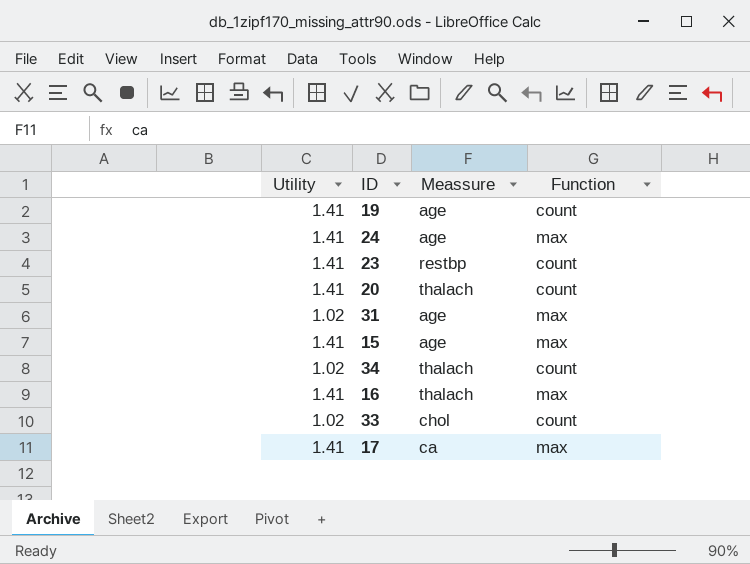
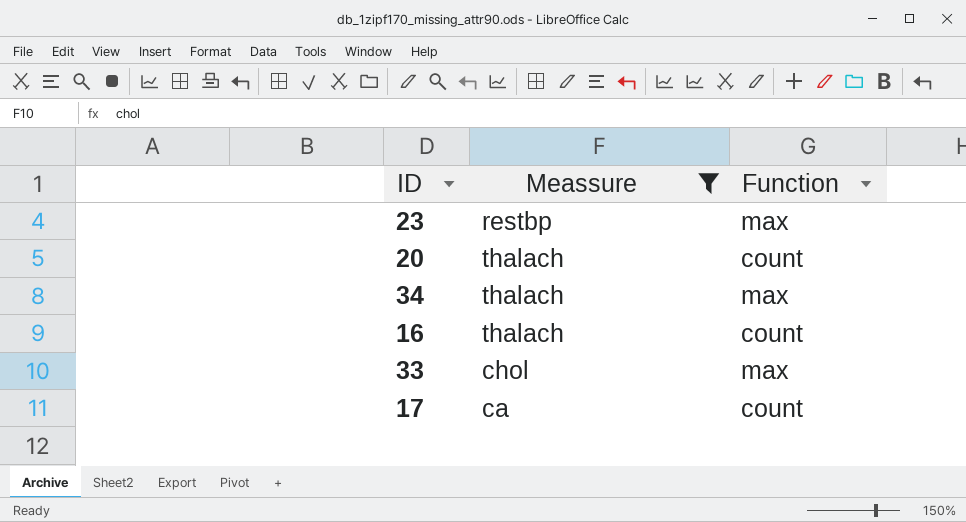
filter: none -> Meassure != age
column Utility | position: 1 -> none
23 | Function: count -> max
34 | Function: count -> max
16 | Function: max -> count
33 | Function: count -> max
17 | Function: max -> count

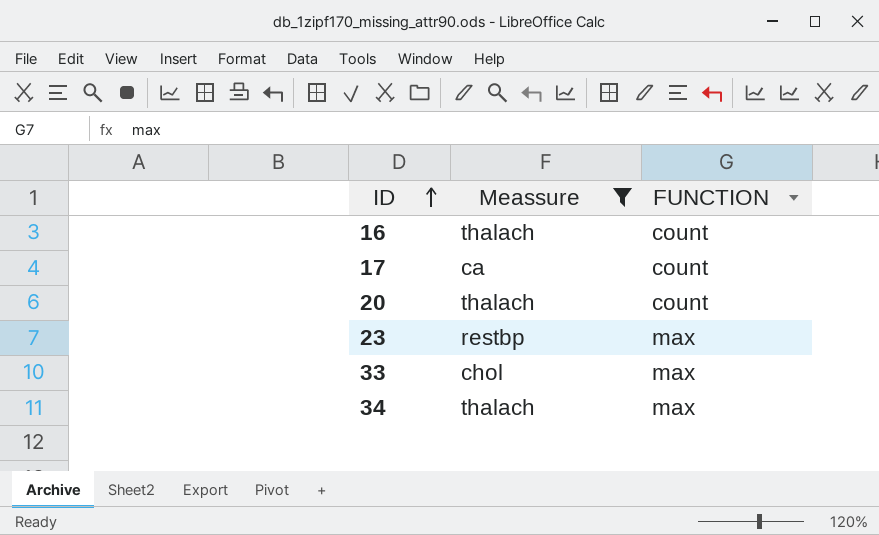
row order: none -> ID ascending
column name: Function -> FUNCTION

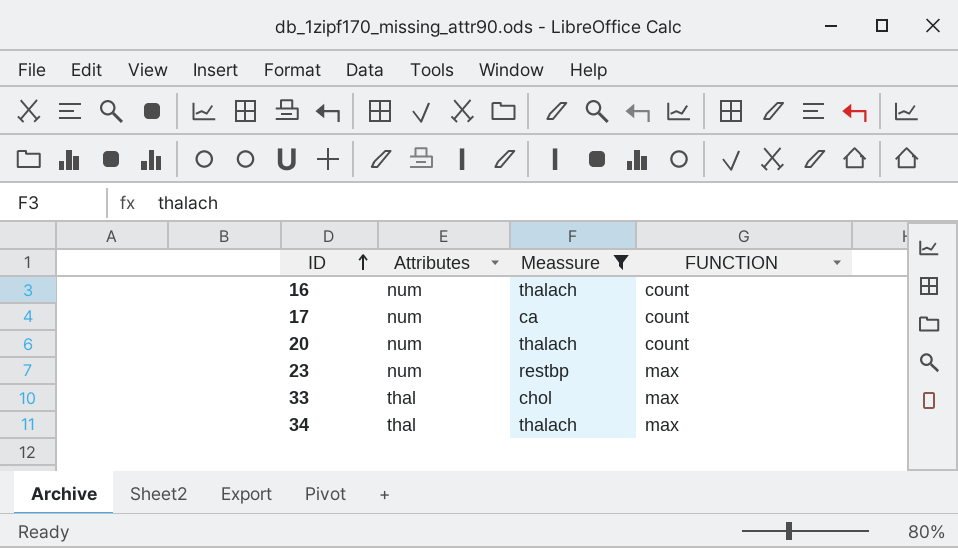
column Attributes | position: none -> 2

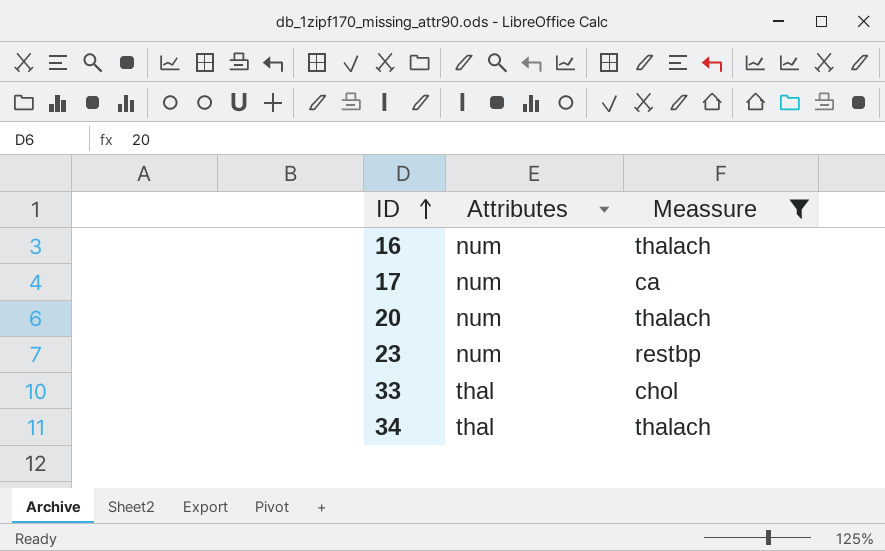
column FUNCTION | position: 4 -> none

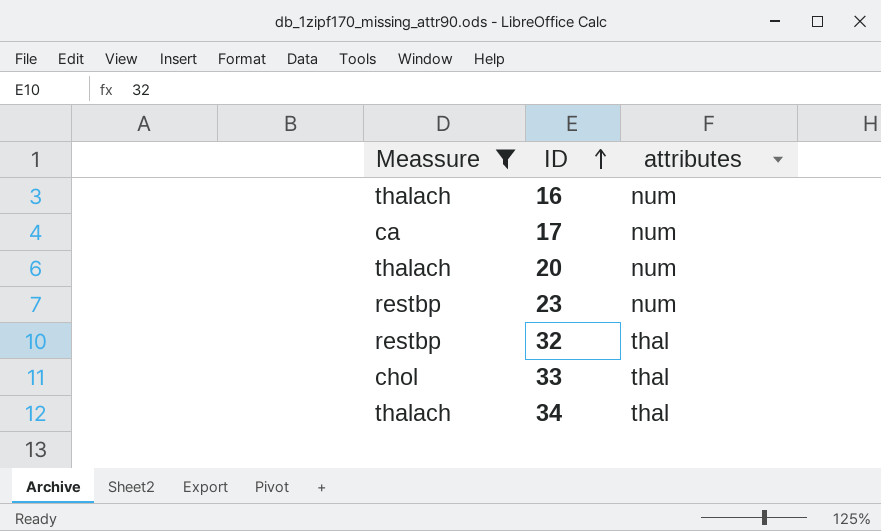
column Meassure | position: 3 -> 1
column name: Attributes -> attributes
row 32: none -> restbp | thal

